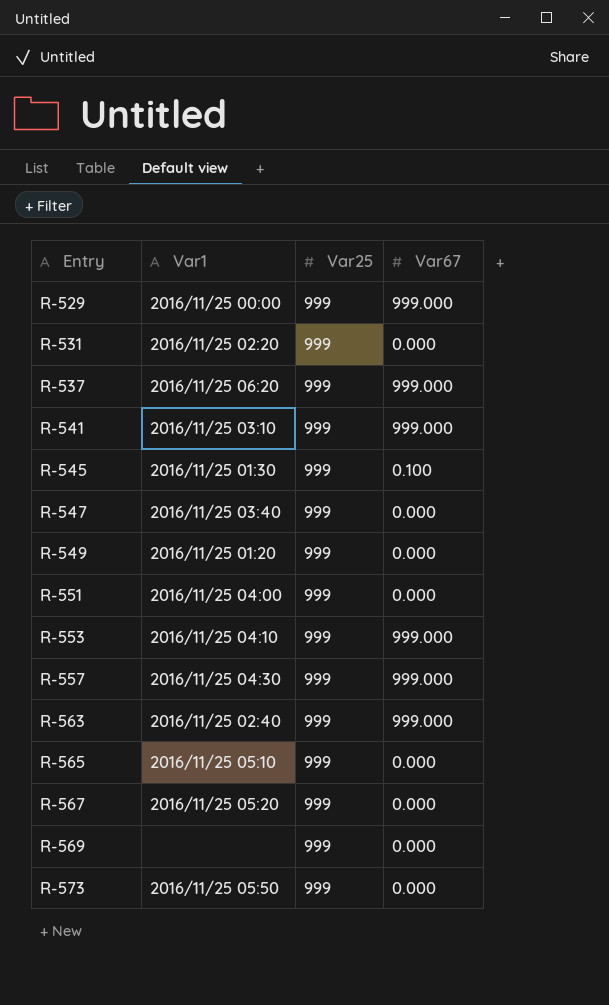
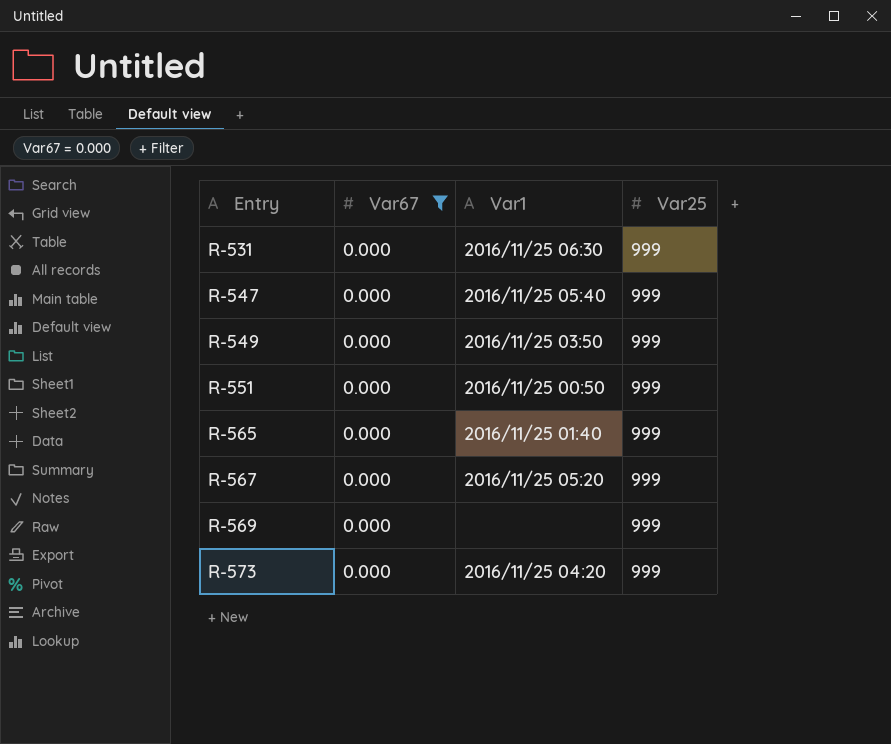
filter: none -> Var67 = 0.000
column Var67 | position: 4 -> 2
R-531 | Var1: 2016/11/25 02:20 -> 2016/11/25 06:30
R-547 | Var1: 2016/11/25 03:40 -> 2016/11/25 05:40
R-549 | Var1: 2016/11/25 01:20 -> 2016/11/25 03:50
R-551 | Var1: 2016/11/25 04:00 -> 2016/11/25 00:50
R-565 | Var1: 2016/11/25 05:10 -> 2016/11/25 01:40
R-573 | Var1: 2016/11/25 05:50 -> 2016/11/25 04:20

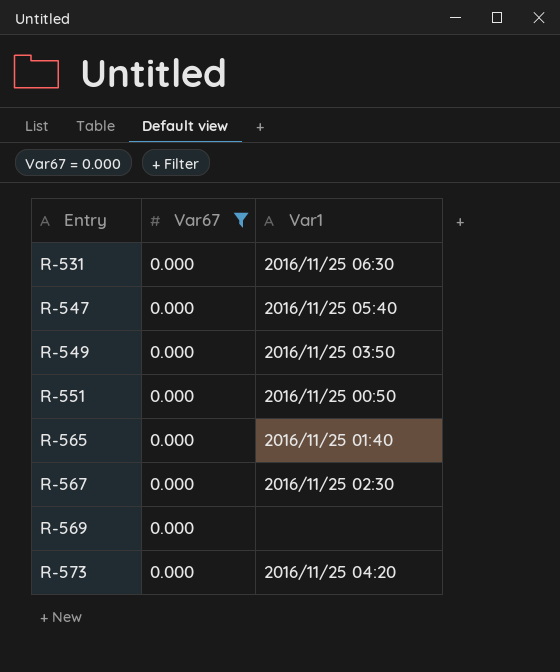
column Var25 | position: 4 -> none
R-567 | Var1: 2016/11/25 05:20 -> 2016/11/25 02:30

